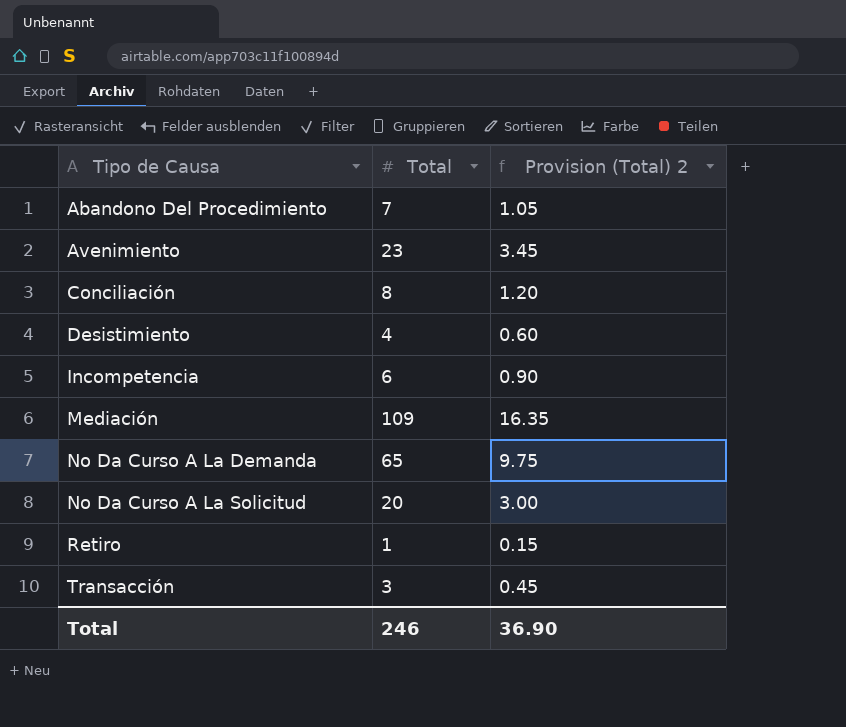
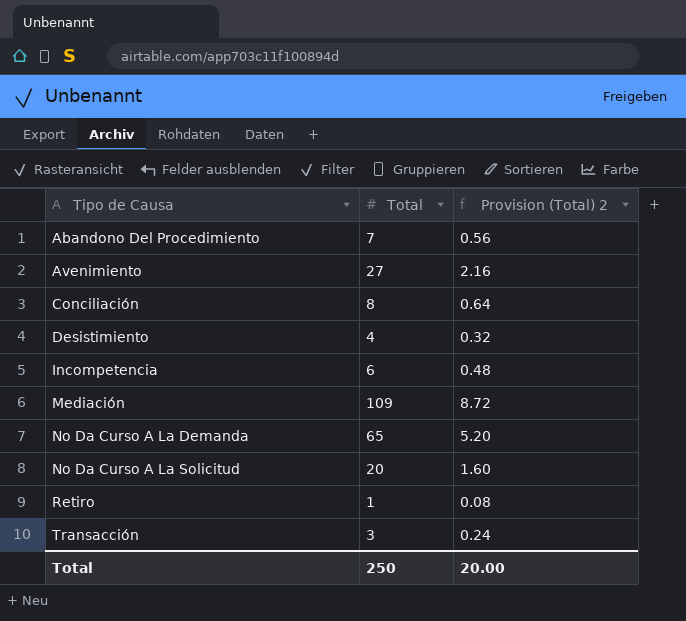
column Provision (Total) 2 | formula: [Total] * 0.15 -> [Total] * 0.08
Avenimiento | Total: 23 -> 27
Total | Total: 246 -> 250
Total | Provision (Total) 2: 36.90 -> 20.00

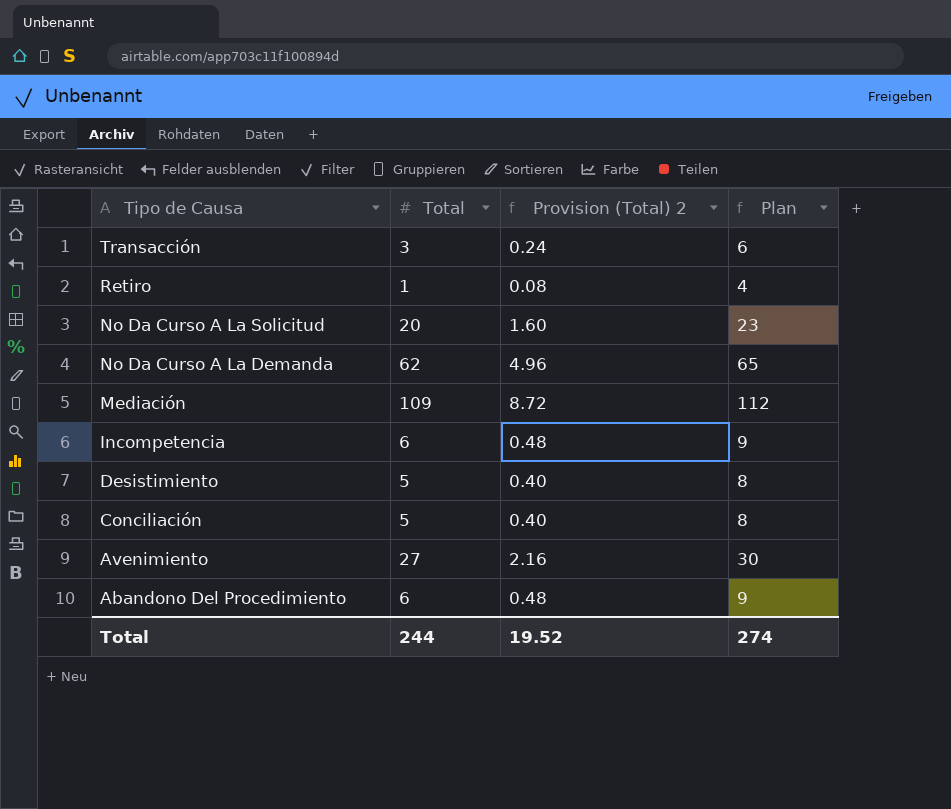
row order: Tipo de Causa ascending -> Tipo de Causa descending
column Plan | formula: none -> [Total] + 3
No Da Curso A La Demanda | Total: 65 -> 62
No Da Curso A La Demanda | Provision (Total) 2: 5.20 -> 4.96
Desistimiento | Total: 4 -> 5
Desistimiento | Provision (Total) 2: 0.32 -> 0.40
Conciliación | Total: 8 -> 5
Conciliación | Provision (Total) 2: 0.64 -> 0.40
Abandono Del Procedimiento | Total: 7 -> 6
Abandono Del Procedimiento | Provision (Total) 2: 0.56 -> 0.48
Total | Total: 250 -> 244
Total | Provision (Total) 2: 20.00 -> 19.52

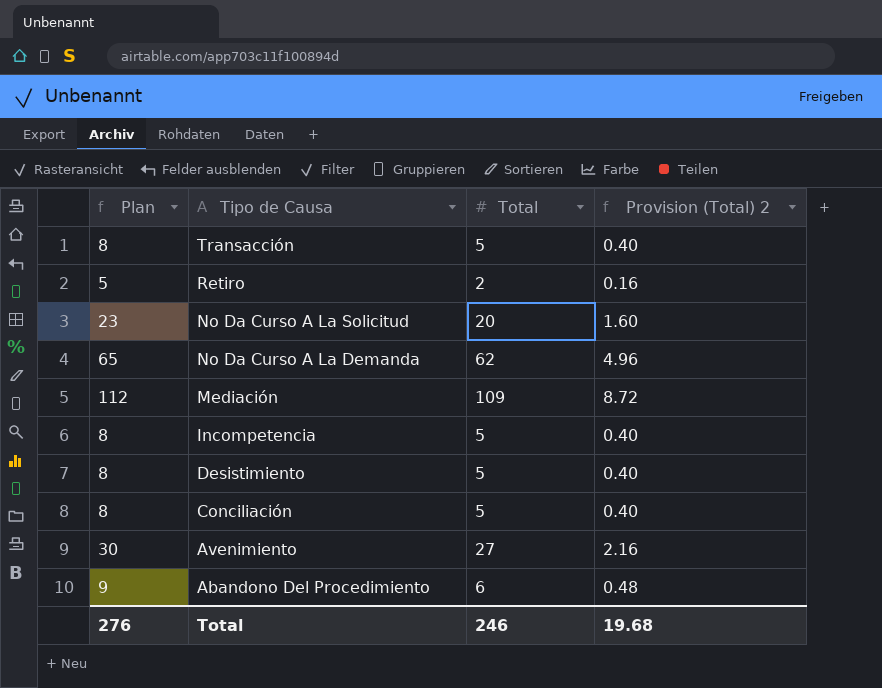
column Plan | position: 4 -> 1
Transacción | Plan: 6 -> 8
Transacción | Total: 3 -> 5
Transacción | Provision (Total) 2: 0.24 -> 0.40
Retiro | Plan: 4 -> 5
Retiro | Total: 1 -> 2
Retiro | Provision (Total) 2: 0.08 -> 0.16
Incompetencia | Plan: 9 -> 8
Incompetencia | Total: 6 -> 5
Incompetencia | Provision (Total) 2: 0.48 -> 0.40
Total | Plan: 274 -> 276
Total | Total: 244 -> 246
Total | Provision (Total) 2: 19.52 -> 19.68

